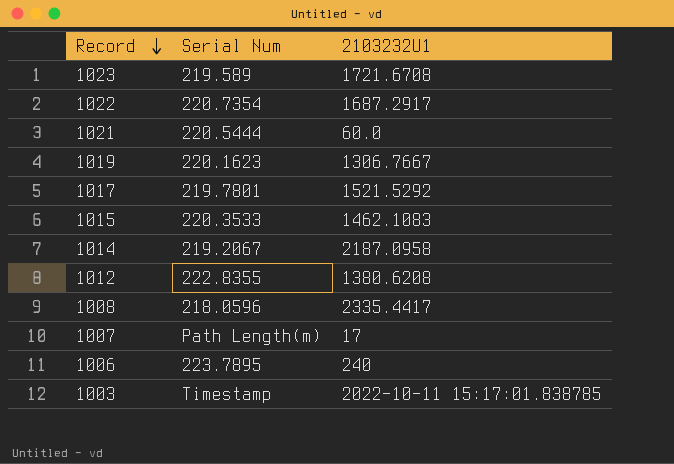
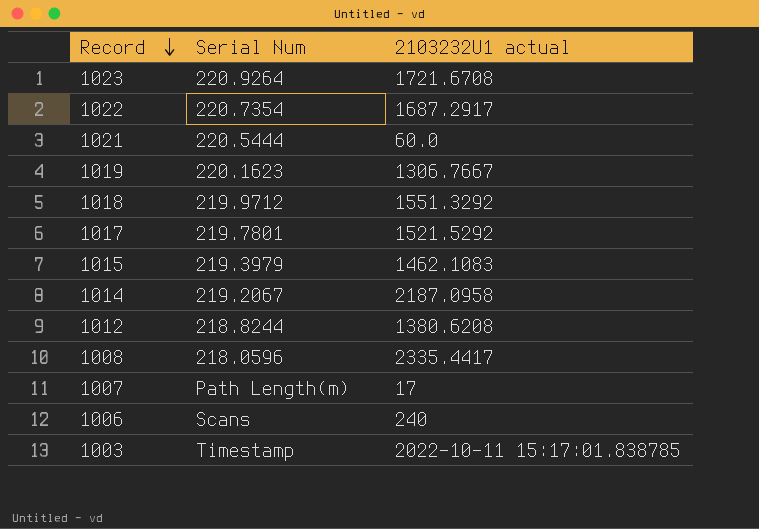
column name: 2103232U1 -> 2103232U1 actual
1023 | Serial Num: 219.589 -> 220.9264
row 1018: none -> 219.9712 | 1551.3292
1015 | Serial Num: 220.3533 -> 219.3979
1012 | Serial Num: 222.8355 -> 218.8244
1006 | Serial Num: 223.7895 -> Scans

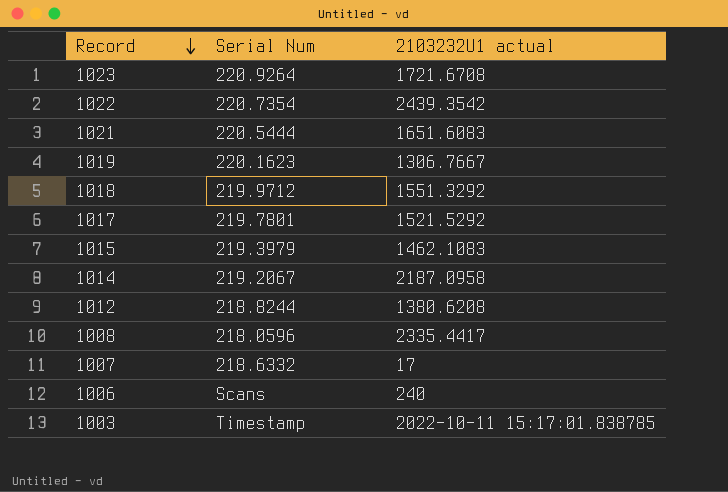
1022 | 2103232U1 actual: 1687.2917 -> 2439.3542
1021 | 2103232U1 actual: 60.0 -> 1651.6083
1007 | Serial Num: Path Length(m) -> 218.6332

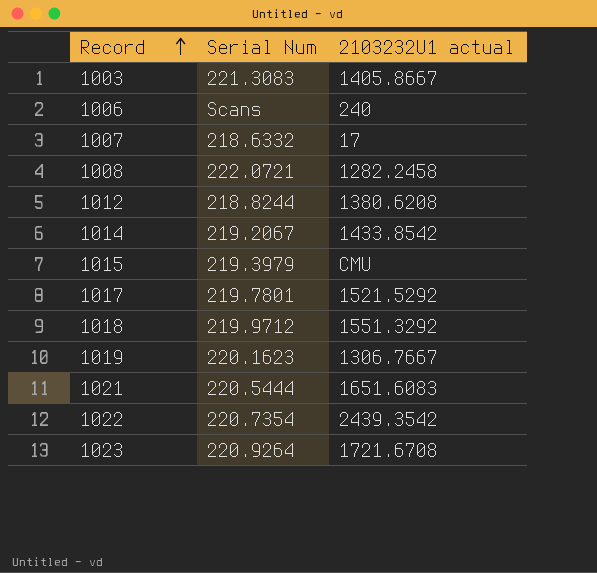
row order: Record descending -> Record ascending
1003 | Serial Num: Timestamp -> 221.3083
1003 | 2103232U1 actual: 2022-10-11 15:17:01.838785 -> 1405.8667
1008 | Serial Num: 218.0596 -> 222.0721
1008 | 2103232U1 actual: 2335.4417 -> 1282.2458
1014 | 2103232U1 actual: 2187.0958 -> 1433.8542
1015 | 2103232U1 actual: 1462.1083 -> CMU

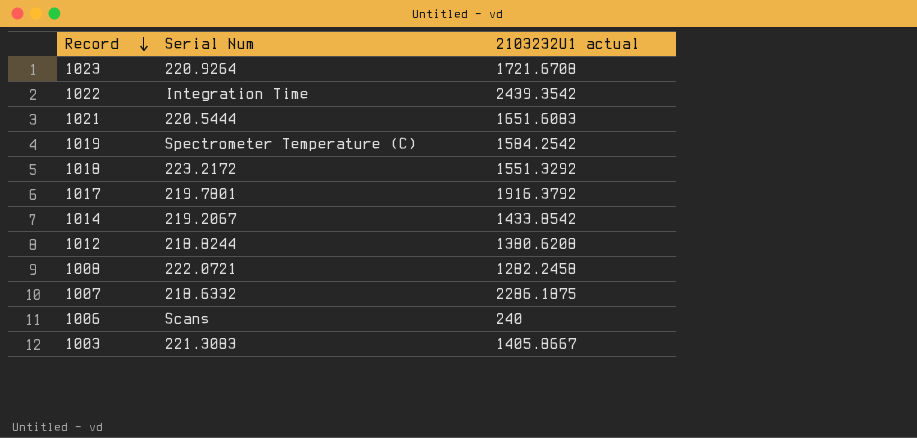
row order: Record ascending -> Record descending
row 1015: 219.3979 | CMU -> none
1022 | Serial Num: 220.7354 -> Integration Time
1019 | Serial Num: 220.1623 -> Spectrometer Temperature (C)
1019 | 2103232U1 actual: 1306.7667 -> 1584.2542
1018 | Serial Num: 219.9712 -> 223.2172
1017 | 2103232U1 actual: 1521.5292 -> 1916.3792
1007 | 2103232U1 actual: 17 -> 2286.1875

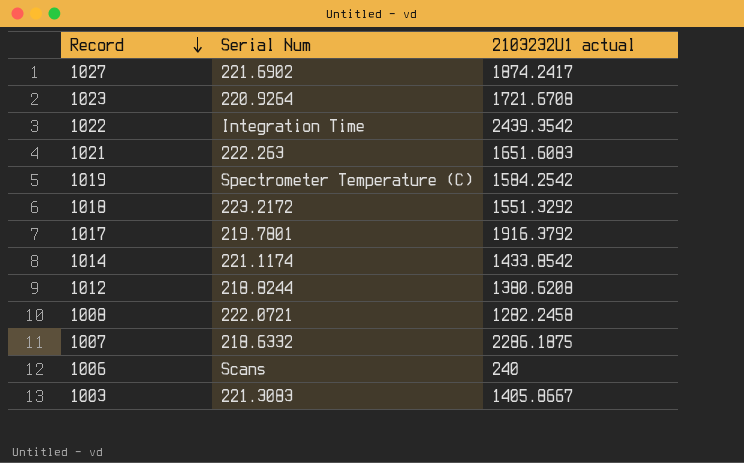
row 1027: none -> 221.6902 | 1874.2417
1021 | Serial Num: 220.5444 -> 222.263
1014 | Serial Num: 219.2067 -> 221.1174

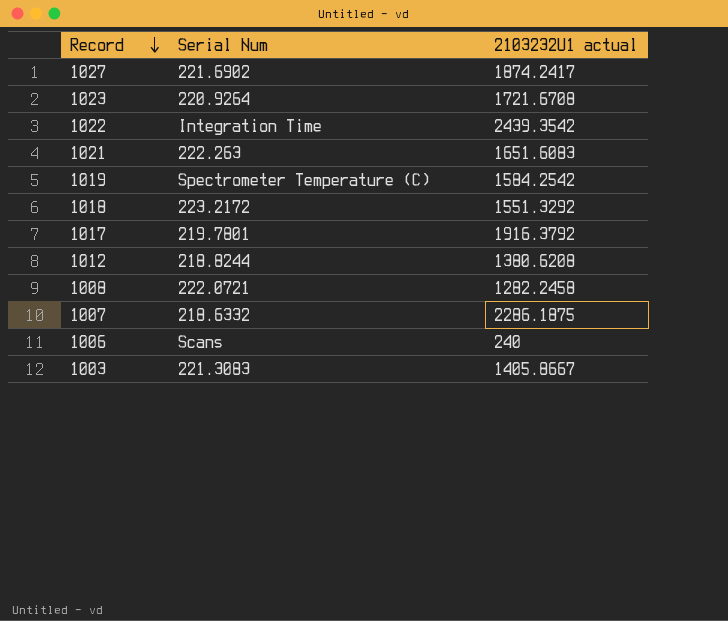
row 1014: 221.1174 | 1433.8542 -> none

